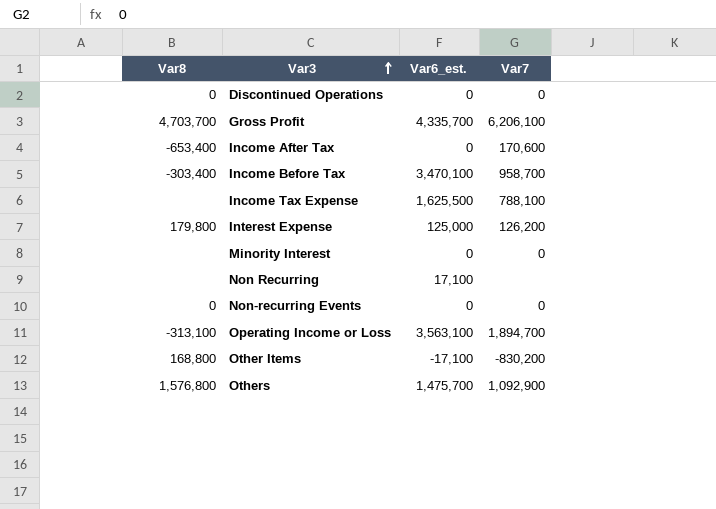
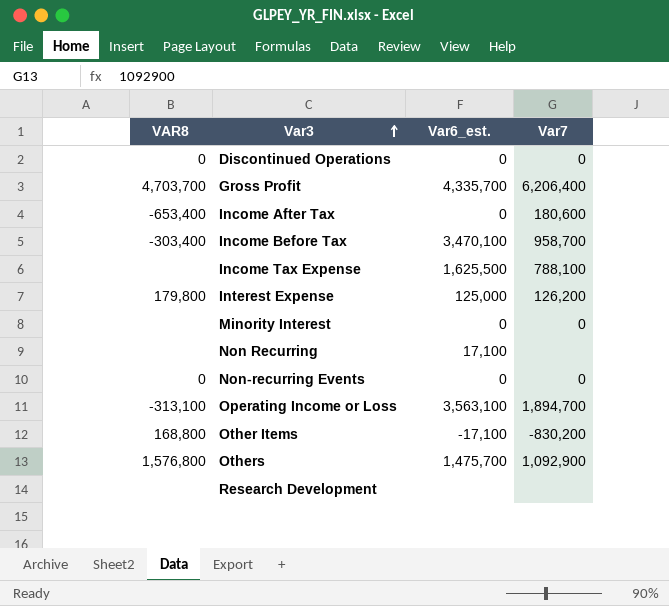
column name: Var8 -> VAR8
Gross Profit | Var7: 6,206,100 -> 6,206,400
Income After Tax | Var7: 170,600 -> 180,600
row Research Development: none -> none | none | none

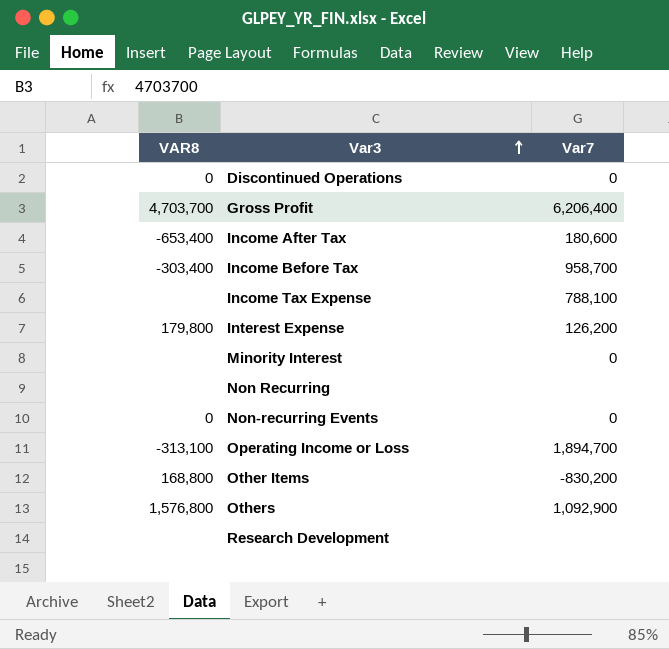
column Var6_est. | position: 3 -> none

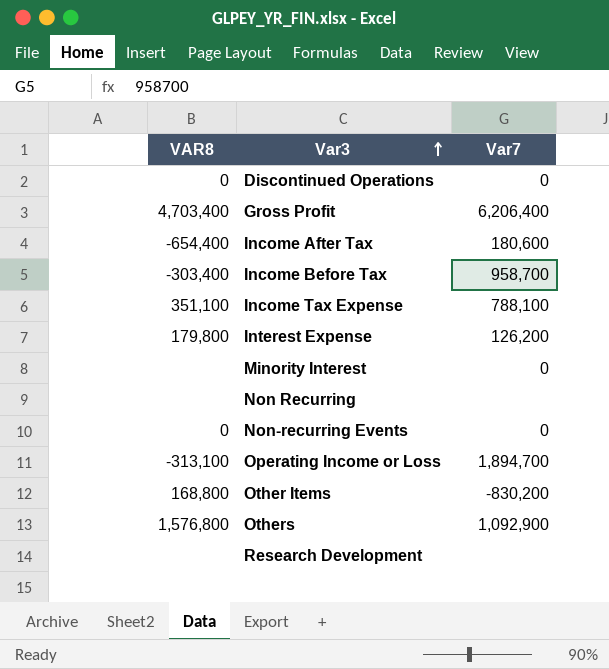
Gross Profit | VAR8: 4,703,700 -> 4,703,400
Income After Tax | VAR8: -653,400 -> -654,400
Income Tax Expense | VAR8: none -> 351,100

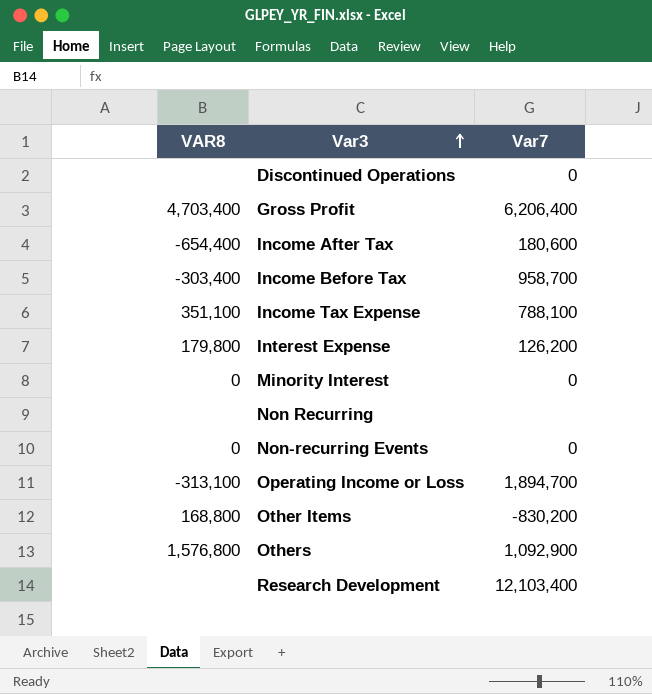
Discontinued Operations | VAR8: 0 -> none
Minority Interest | VAR8: none -> 0
Research Development | Var7: none -> 12,103,400

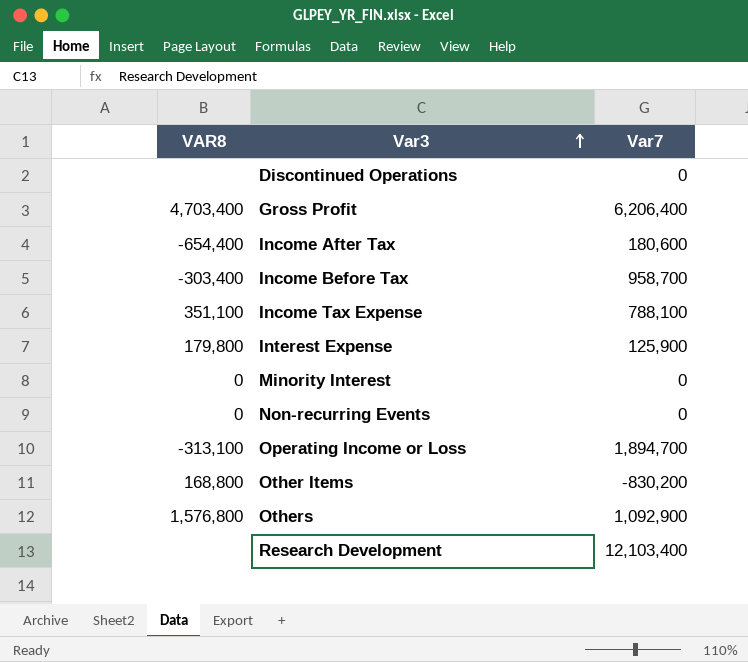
row Non Recurring: none | none -> none
Interest Expense | Var7: 126,200 -> 125,900

